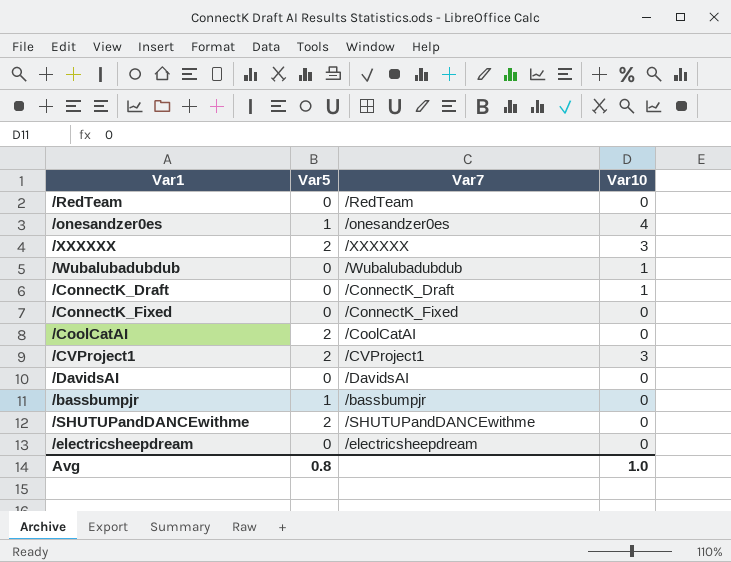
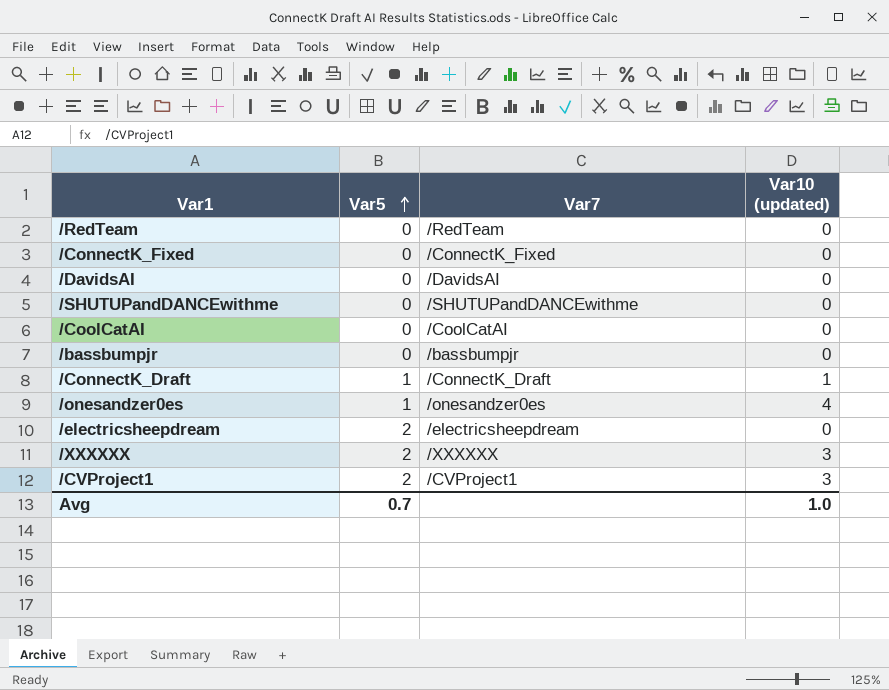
row order: none -> Var5 ascending
column name: Var10 -> Var10 (updated)
row /Wubalubadubdub: 0 | /Wubalubadubdub | 1 -> none
/SHUTUPandDANCEwithme | Var5: 2 -> 0
/CoolCatAI | Var5: 2 -> 0
/bassbumpjr | Var5: 1 -> 0
/ConnectK_Draft | Var5: 0 -> 1
/electricsheepdream | Var5: 0 -> 2
Avg | Var5: 0.8 -> 0.7

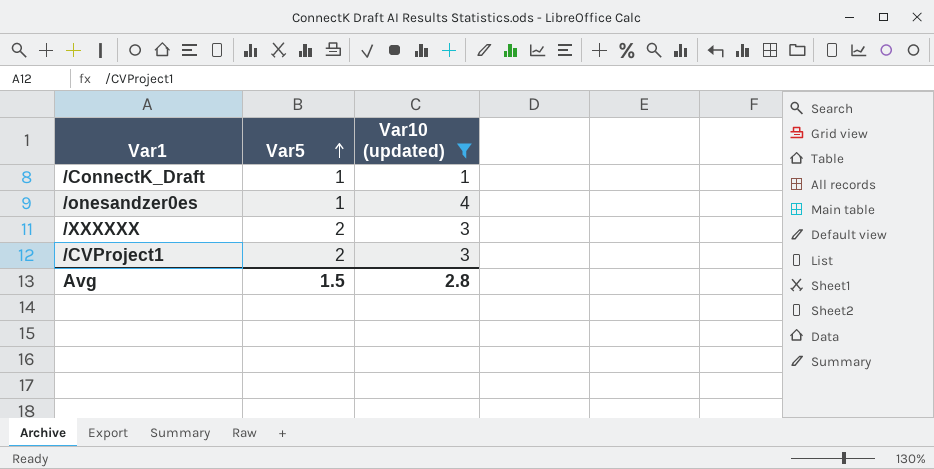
filter: none -> Var10 (updated) != 0
column Var7 | position: 3 -> none
Avg | Var5: 0.7 -> 1.5
Avg | Var10 (updated): 1.0 -> 2.8

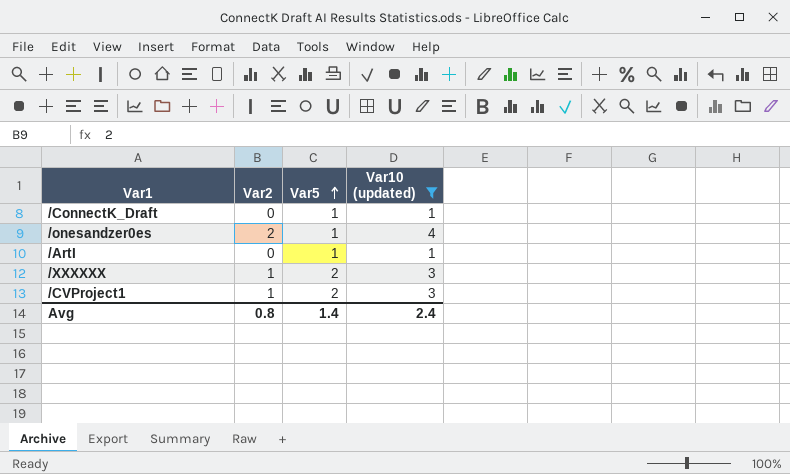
column Var2 | position: none -> 2
row /ArtI: none -> 0 | 1 | 1
Avg | Var5: 1.5 -> 1.4
Avg | Var10 (updated): 2.8 -> 2.4

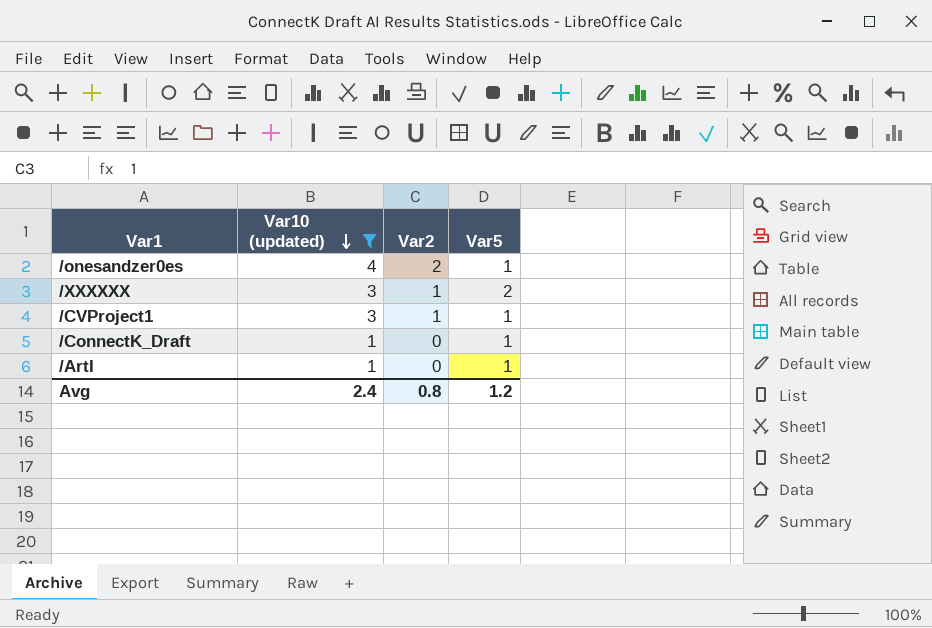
row order: Var5 ascending -> Var10 (updated) descending
column Var10 (updated) | position: 4 -> 2
/CVProject1 | Var5: 2 -> 1
Avg | Var5: 1.4 -> 1.2

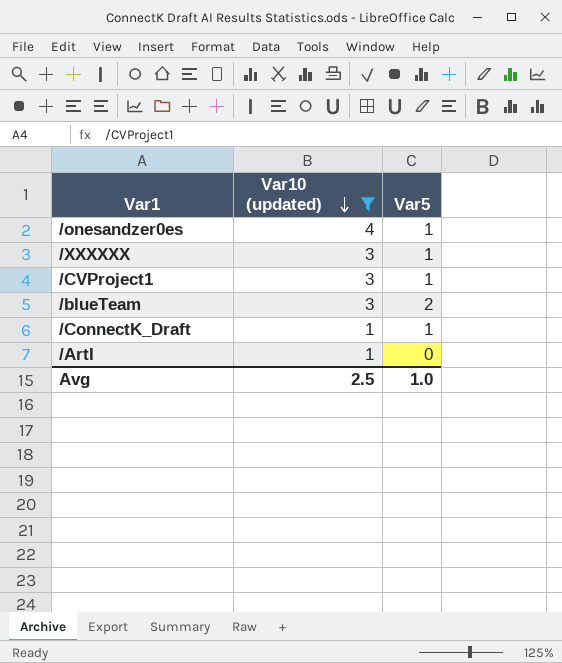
column Var2 | position: 3 -> none
/XXXXXX | Var5: 2 -> 1
row /blueTeam: none -> 3 | 2
/ArtI | Var5: 1 -> 0
Avg | Var10 (updated): 2.4 -> 2.5
Avg | Var5: 1.2 -> 1.0

